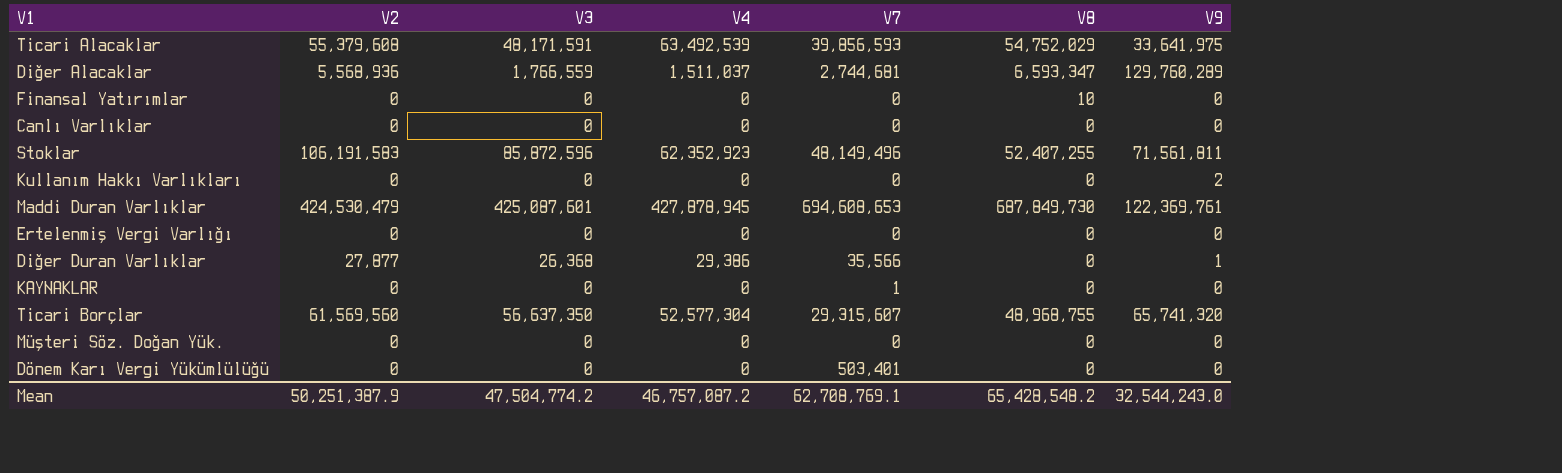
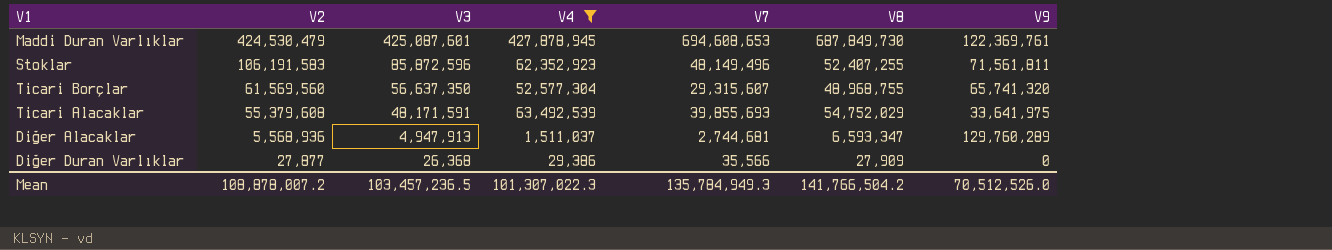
filter: none -> V4 != 0
row order: none -> V2 descending
Ticari Alacaklar | V7: 39,856,593 -> 39,855,693
Diğer Alacaklar | V3: 1,766,559 -> 4,947,913
Diğer Duran Varlıklar | V8: 0 -> 27,909
Diğer Duran Varlıklar | V9: 1 -> 0
Mean | V2: 50,251,387.9 -> 108,878,007.2
Mean | V3: 47,504,774.2 -> 103,457,236.5
Mean | V4: 46,757,087.2 -> 101,307,022.3
Mean | V7: 62,708,769.1 -> 135,784,949.3
Mean | V8: 65,428,548.2 -> 141,766,504.2
Mean | V9: 32,544,243.0 -> 70,512,526.0

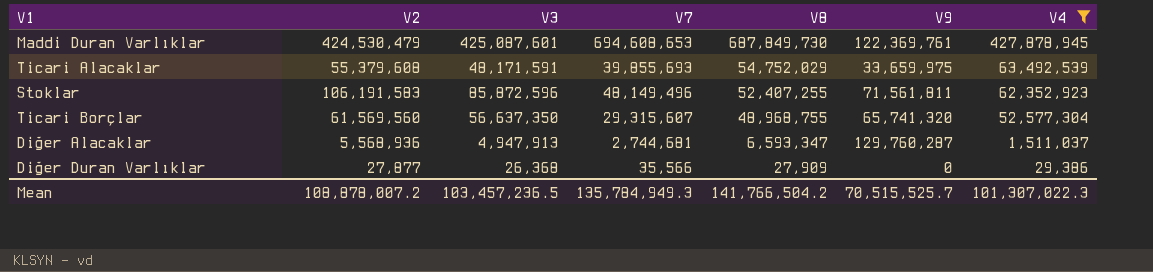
row order: V2 descending -> V8 descending
column V4 | position: 4 -> 7
Ticari Alacaklar | V9: 33,641,975 -> 33,659,975
Diğer Alacaklar | V9: 129,760,289 -> 129,760,287
Mean | V9: 70,512,526.0 -> 70,515,525.7

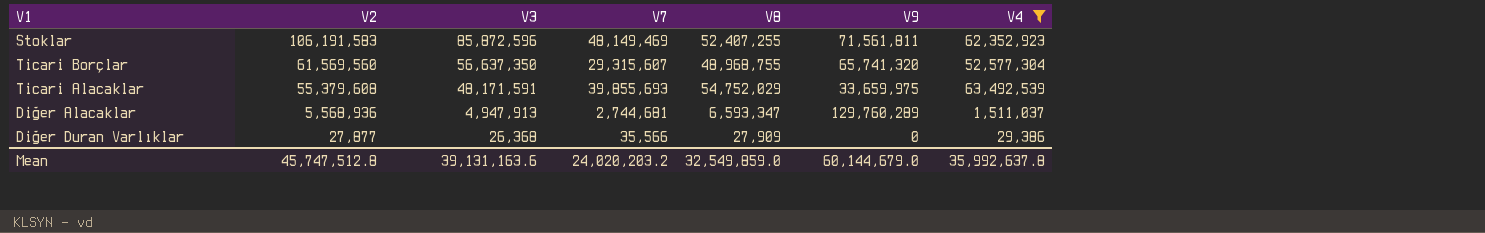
row order: V8 descending -> V2 descending
row Maddi Duran Varlıklar: 424,530,479 | 425,087,601 | 694,608,653 | 687,849,730 | 122,369,761 | 427,878,945 -> none
Stoklar | V7: 48,149,496 -> 48,149,469
Diğer Alacaklar | V9: 129,760,287 -> 129,760,289
Mean | V2: 108,878,007.2 -> 45,747,512.8
Mean | V3: 103,457,236.5 -> 39,131,163.6
Mean | V7: 135,784,949.3 -> 24,020,203.2
Mean | V8: 141,766,504.2 -> 32,549,859.0
Mean | V9: 70,515,525.7 -> 60,144,679.0
Mean | V4: 101,307,022.3 -> 35,992,637.8

